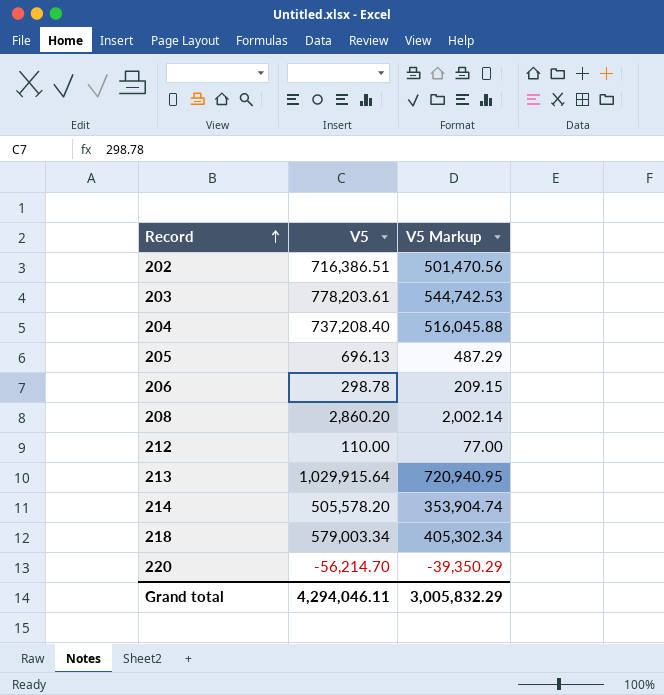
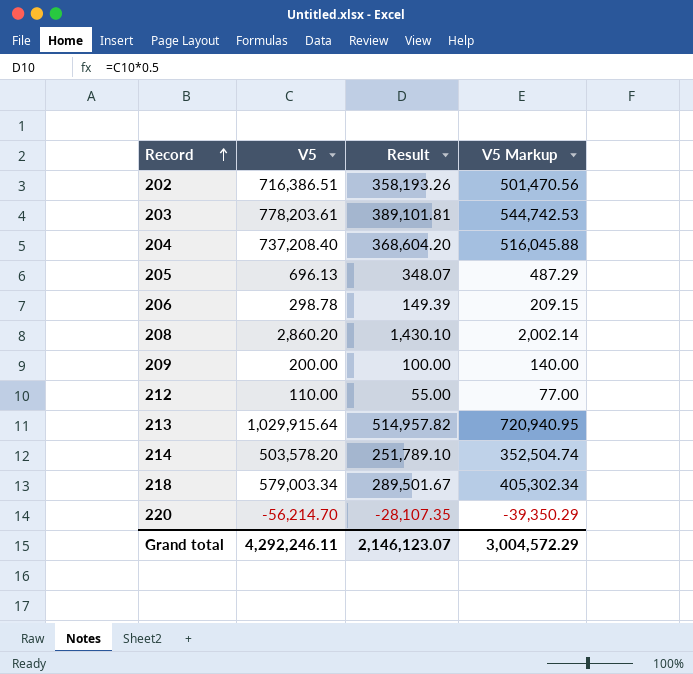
column Result | formula: none -> [V5] * 0.5
row 209: none -> 200.00 | 100.00 | 140.00
214 | V5: 505,578.20 -> 503,578.20
214 | V5 Markup: 353,904.74 -> 352,504.74
Grand total | V5: 4,294,046.11 -> 4,292,246.11
Grand total | V5 Markup: 3,005,832.29 -> 3,004,572.29

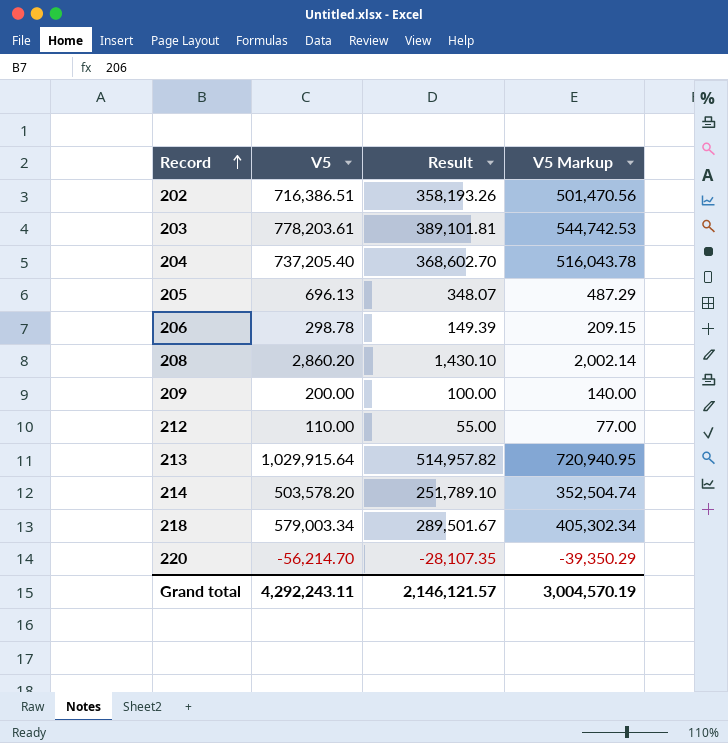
204 | V5: 737,208.40 -> 737,205.40
204 | Result: 368,604.20 -> 368,602.70
204 | V5 Markup: 516,045.88 -> 516,043.78
Grand total | V5: 4,292,246.11 -> 4,292,243.11
Grand total | Result: 2,146,123.07 -> 2,146,121.57
Grand total | V5 Markup: 3,004,572.29 -> 3,004,570.19

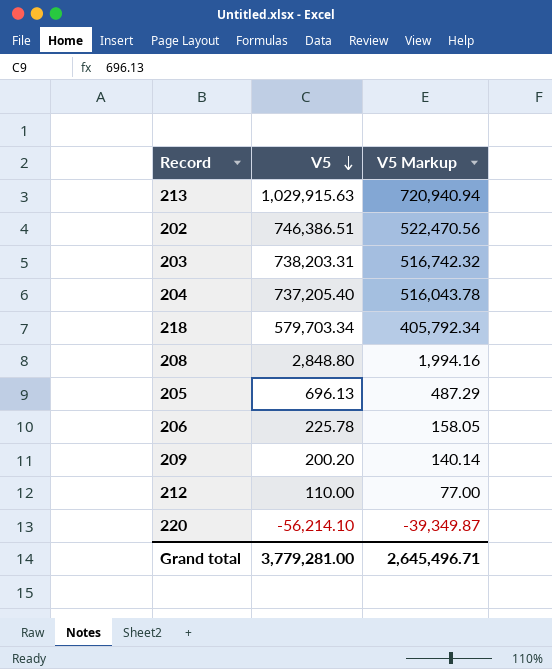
row order: Record ascending -> V5 descending
column Result | formula: [V5] * 0.5 -> none
row 214: 503,578.20 | 251,789.10 | 352,504.74 -> none
213 | V5: 1,029,915.64 -> 1,029,915.63
213 | V5 Markup: 720,940.95 -> 720,940.94
202 | V5: 716,386.51 -> 746,386.51
202 | V5 Markup: 501,470.56 -> 522,470.56
203 | V5: 778,203.61 -> 738,203.31
203 | V5 Markup: 544,742.53 -> 516,742.32
218 | V5: 579,003.34 -> 579,703.34
218 | V5 Markup: 405,302.34 -> 405,792.34
208 | V5: 2,860.20 -> 2,848.80
208 | V5 Markup: 2,002.14 -> 1,994.16
206 | V5: 298.78 -> 225.78
206 | V5 Markup: 209.15 -> 158.05
209 | V5: 200.00 -> 200.20
209 | V5 Markup: 140.00 -> 140.14
220 | V5: -56,214.70 -> -56,214.10
220 | V5 Markup: -39,350.29 -> -39,349.87
Grand total | V5: 4,292,243.11 -> 3,779,281.00
Grand total | V5 Markup: 3,004,570.19 -> 2,645,496.71

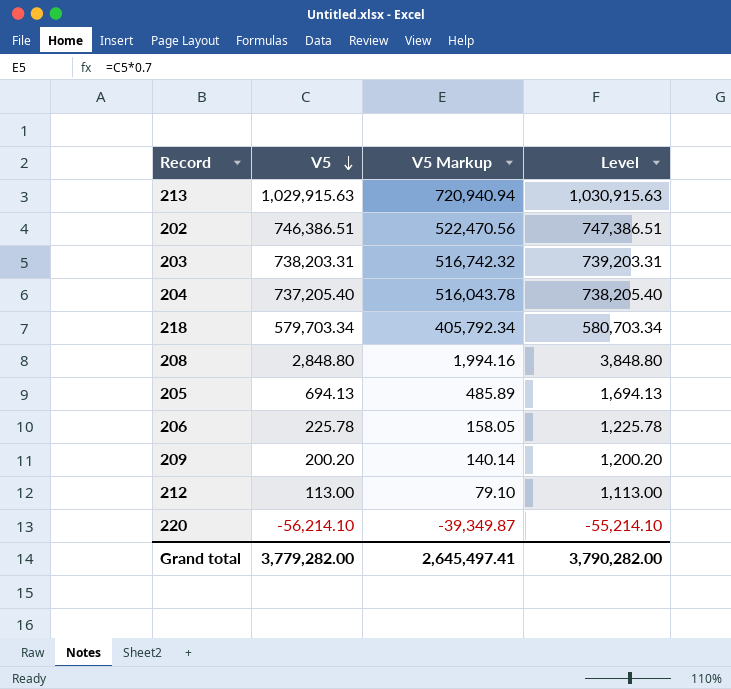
column Level | formula: none -> [V5] + 1000
205 | V5: 696.13 -> 694.13
205 | V5 Markup: 487.29 -> 485.89
212 | V5: 110.00 -> 113.00
212 | V5 Markup: 77.00 -> 79.10
Grand total | V5: 3,779,281.00 -> 3,779,282.00
Grand total | V5 Markup: 2,645,496.71 -> 2,645,497.41

